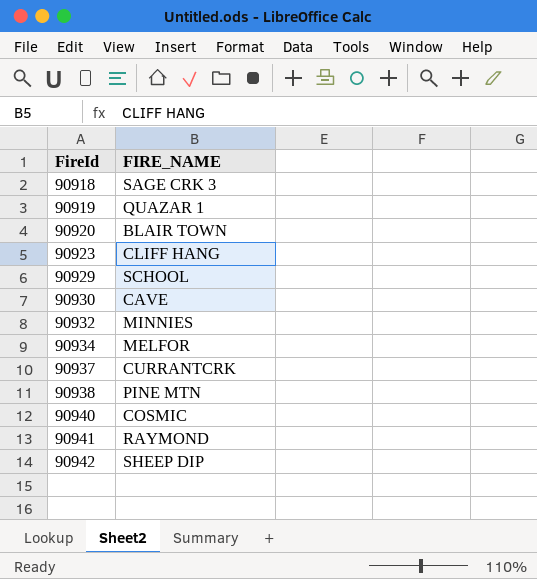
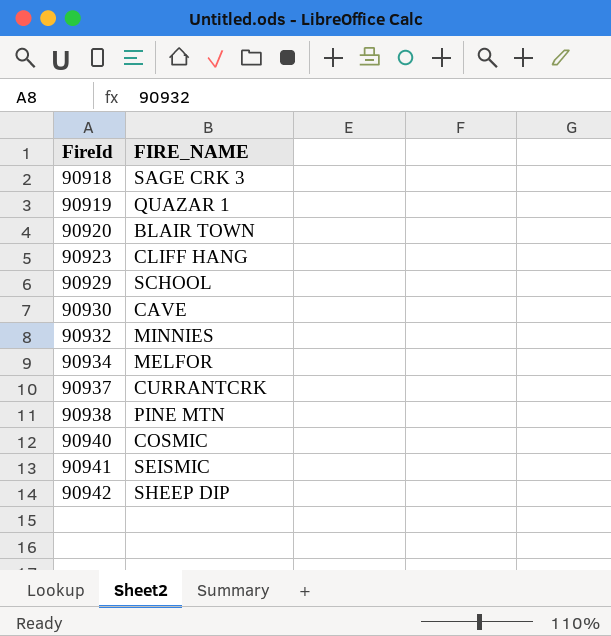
90941 | FIRE_NAME: RAYMOND -> SEISMIC

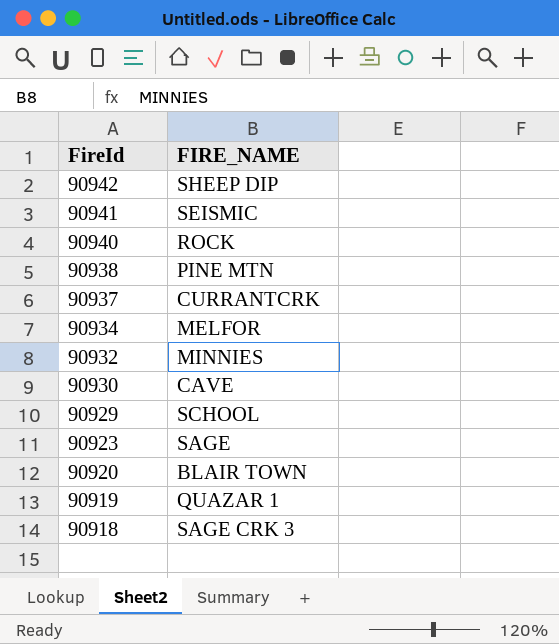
row order: FireId ascending -> FireId descending
90940 | FIRE_NAME: COSMIC -> ROCK
90923 | FIRE_NAME: CLIFF HANG -> SAGE

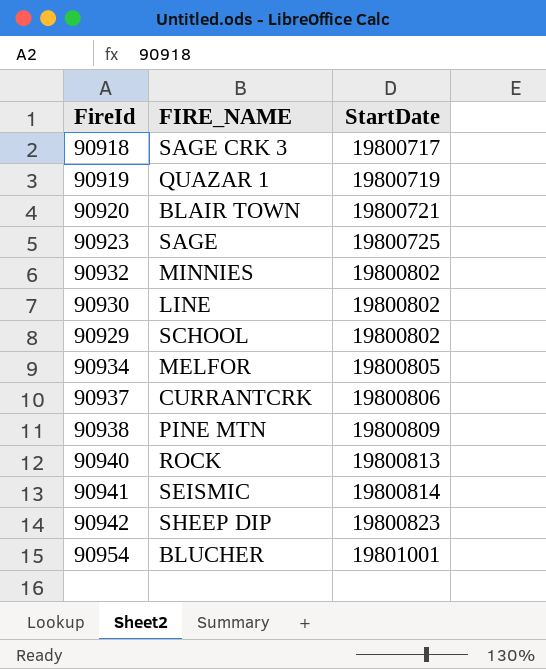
row order: FireId descending -> StartDate ascending
column StartDate | position: none -> 3
90930 | FIRE_NAME: CAVE -> LINE
row 90954: none -> BLUCHER | 19801001

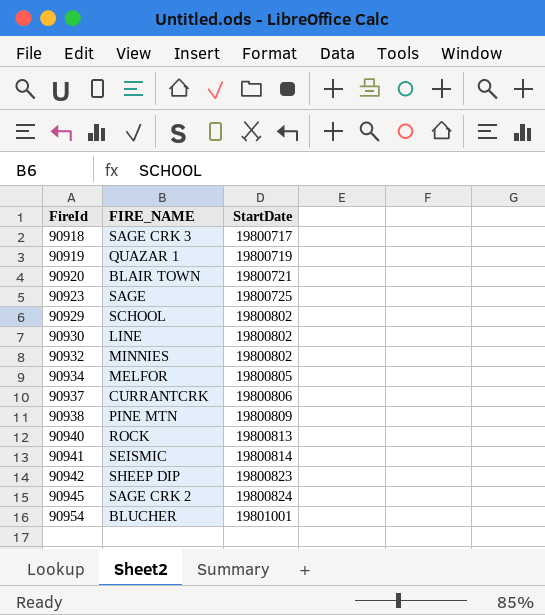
row order: StartDate ascending -> FireId ascending
row 90945: none -> SAGE CRK 2 | 19800824

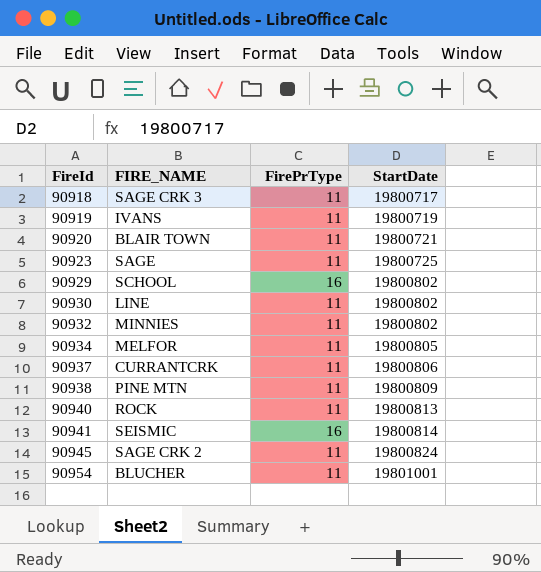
column FirePrType | position: none -> 3
row 90942: SHEEP DIP | 19800823 -> none
90919 | FIRE_NAME: QUAZAR 1 -> IVANS

